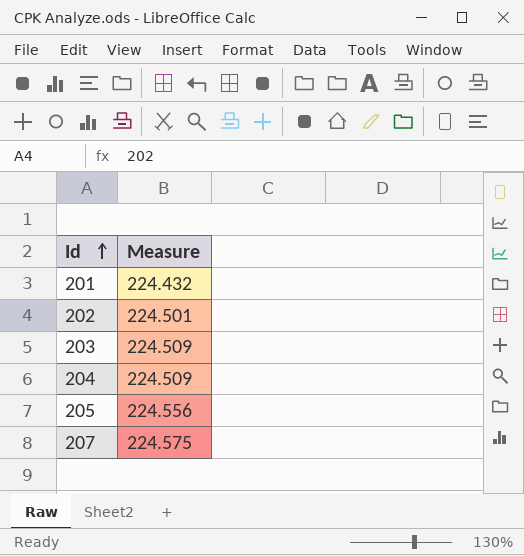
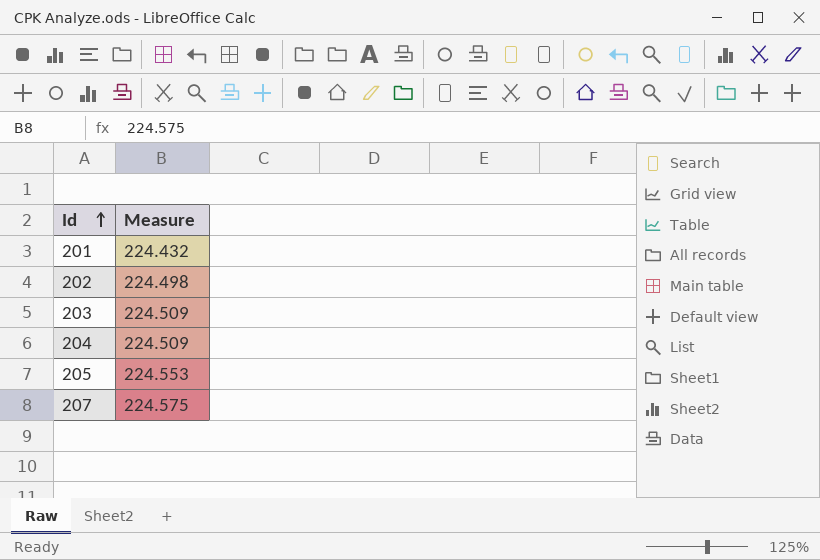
202 | Measure: 224.501 -> 224.498
205 | Measure: 224.556 -> 224.553

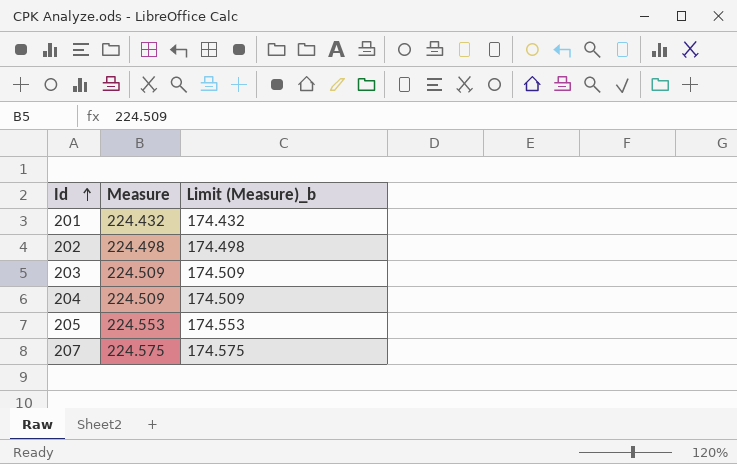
column Limit (Measure)_b | formula: none -> [Measure] - 50

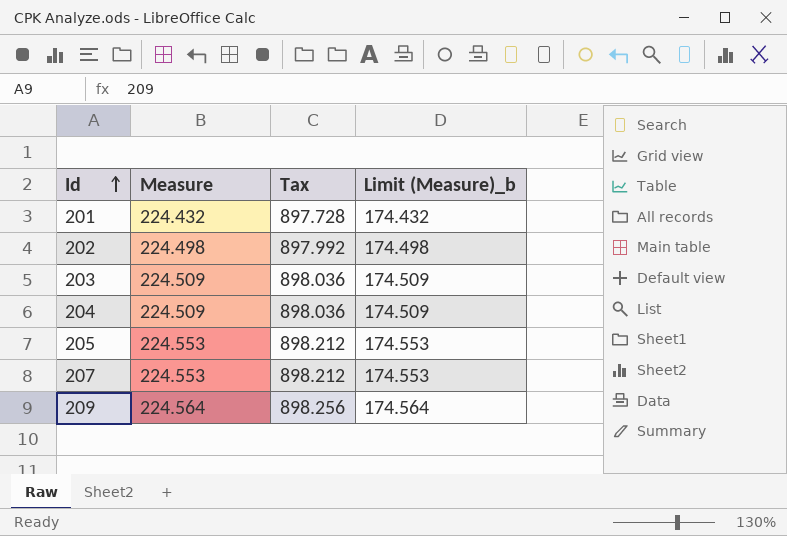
column Tax | formula: none -> [Measure] * 4
207 | Measure: 224.575 -> 224.553
207 | Limit (Measure)_b: 174.575 -> 174.553
row 209: none -> 224.564 | 898.256 | 174.564

